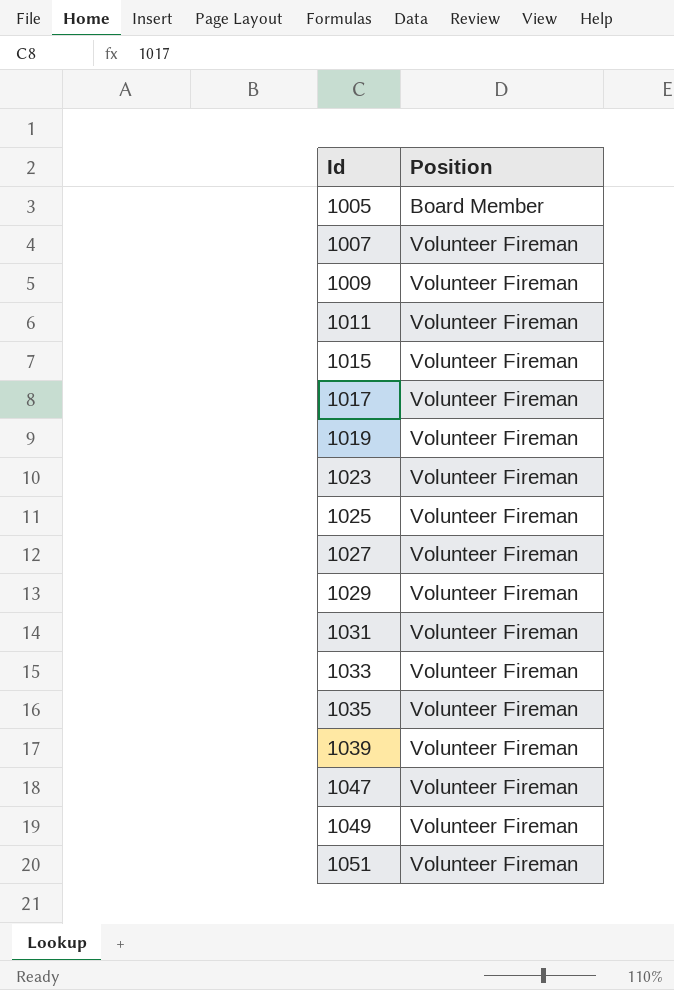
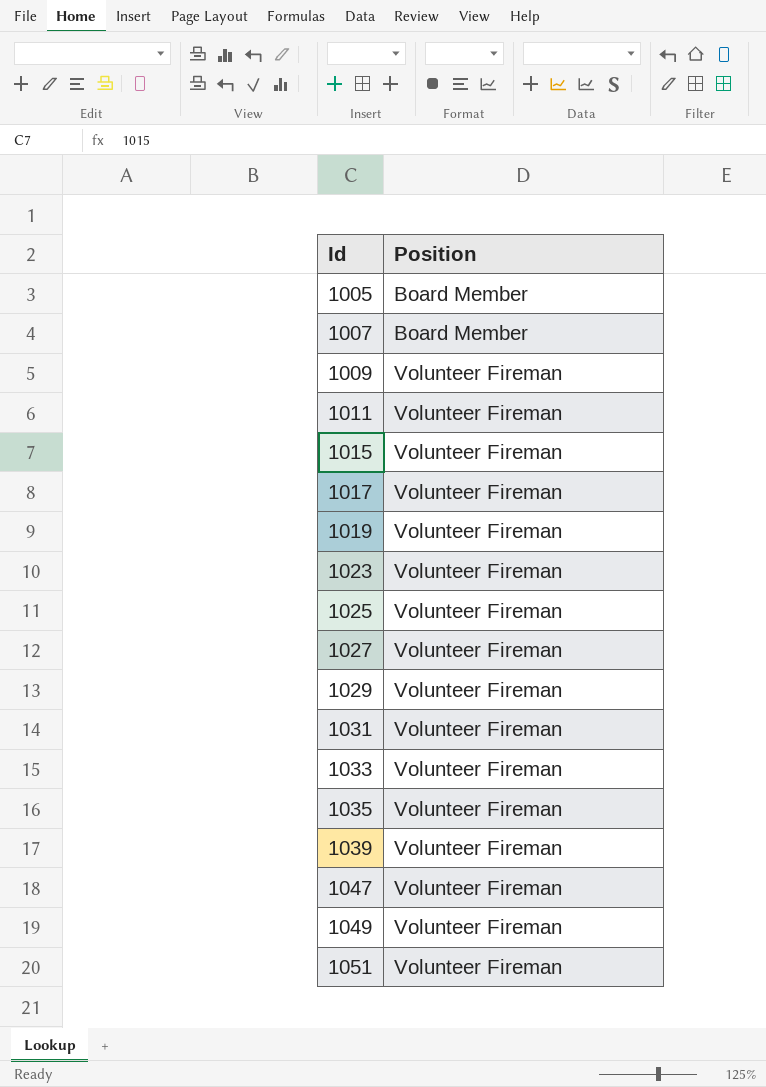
1007 | Position: Volunteer Fireman -> Board Member

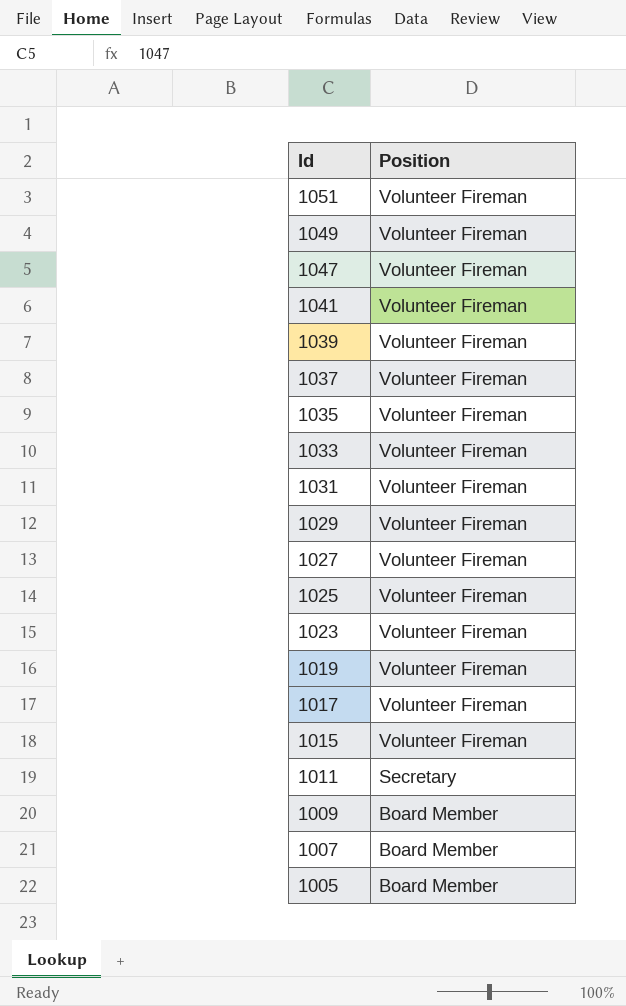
row order: Id ascending -> Id descending
row 1041: none -> Volunteer Fireman
row 1037: none -> Volunteer Fireman
1011 | Position: Volunteer Fireman -> Secretary
1009 | Position: Volunteer Fireman -> Board Member

